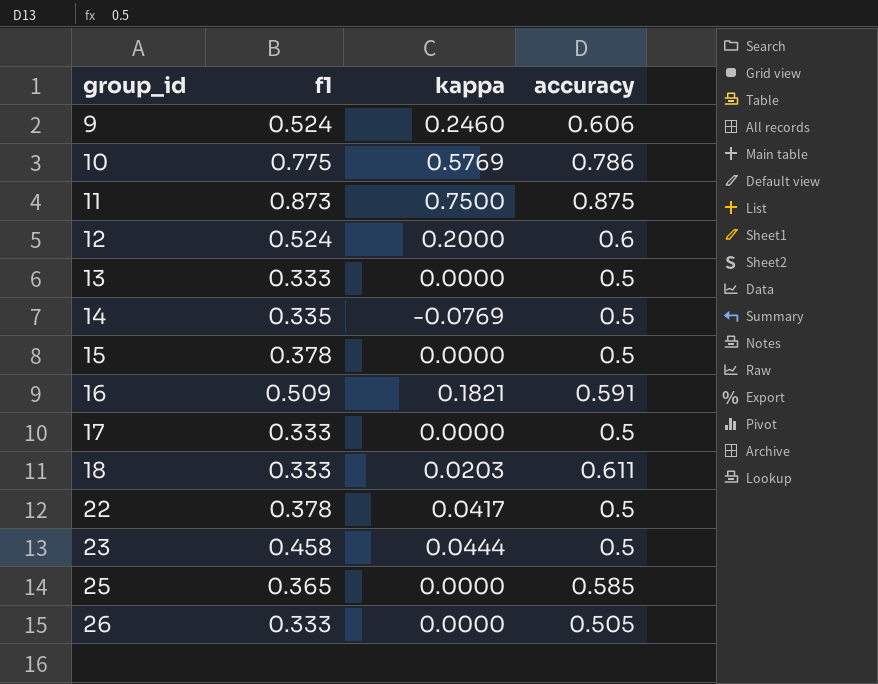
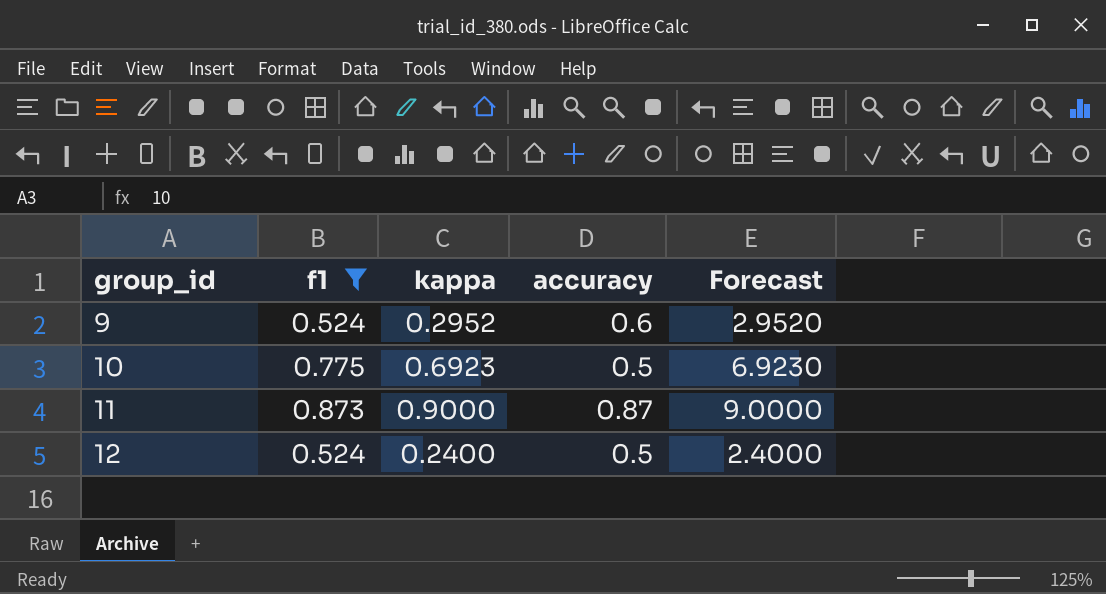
filter: none -> f1 >= 0.524
column Forecast | formula: none -> [kappa] * 10
9 | kappa: 0.2460 -> 0.2952
9 | accuracy: 0.606 -> 0.6
10 | kappa: 0.5769 -> 0.6923
10 | accuracy: 0.786 -> 0.5
11 | kappa: 0.7500 -> 0.9000
11 | accuracy: 0.875 -> 0.87
12 | kappa: 0.2000 -> 0.2400
12 | accuracy: 0.6 -> 0.5

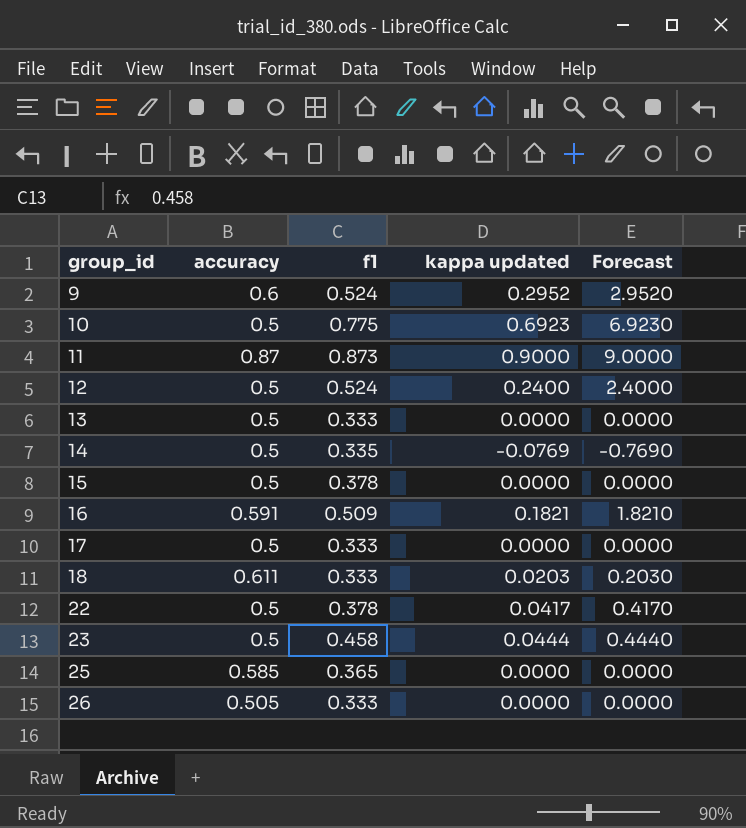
filter: f1 >= 0.524 -> none
column accuracy | position: 4 -> 2
column name: kappa -> kappa updated

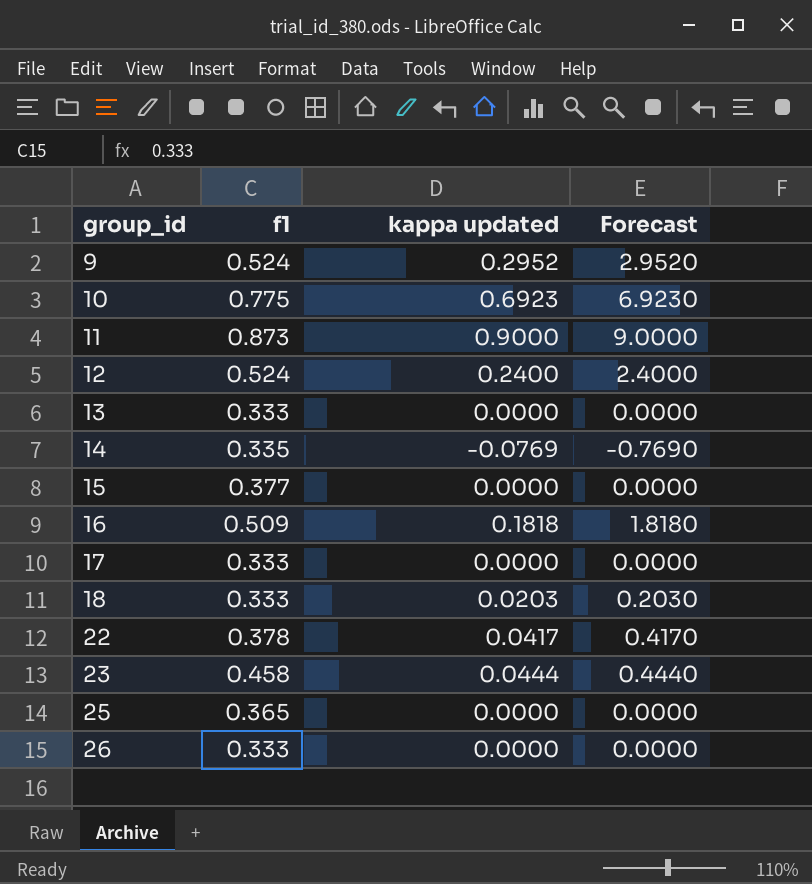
column accuracy | position: 2 -> none
15 | f1: 0.378 -> 0.377
16 | kappa updated: 0.1821 -> 0.1818
16 | Forecast: 1.8210 -> 1.8180

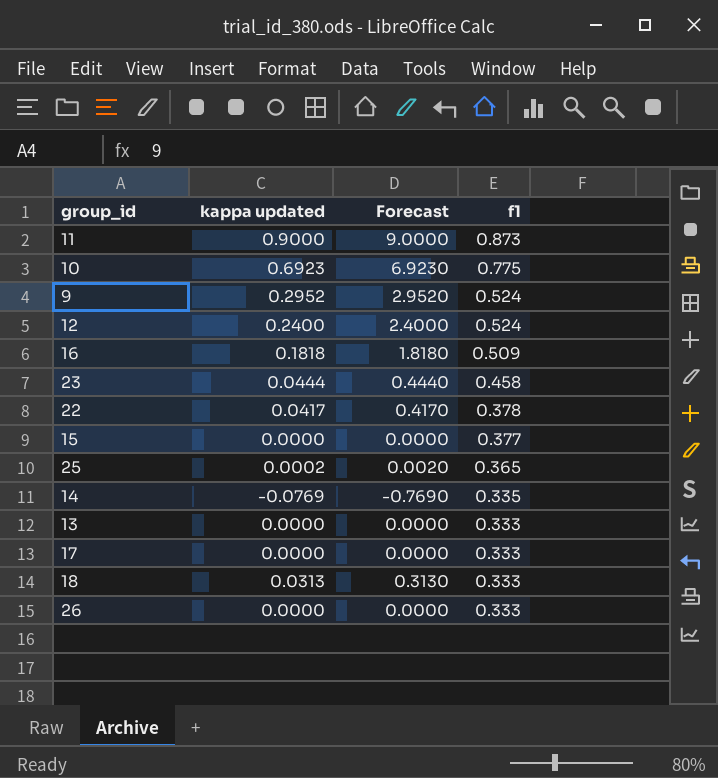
row order: group_id ascending -> f1 descending
column f1 | position: 2 -> 4
25 | kappa updated: 0.0000 -> 0.0002
25 | Forecast: 0.0000 -> 0.0020
18 | kappa updated: 0.0203 -> 0.0313
18 | Forecast: 0.2030 -> 0.3130

